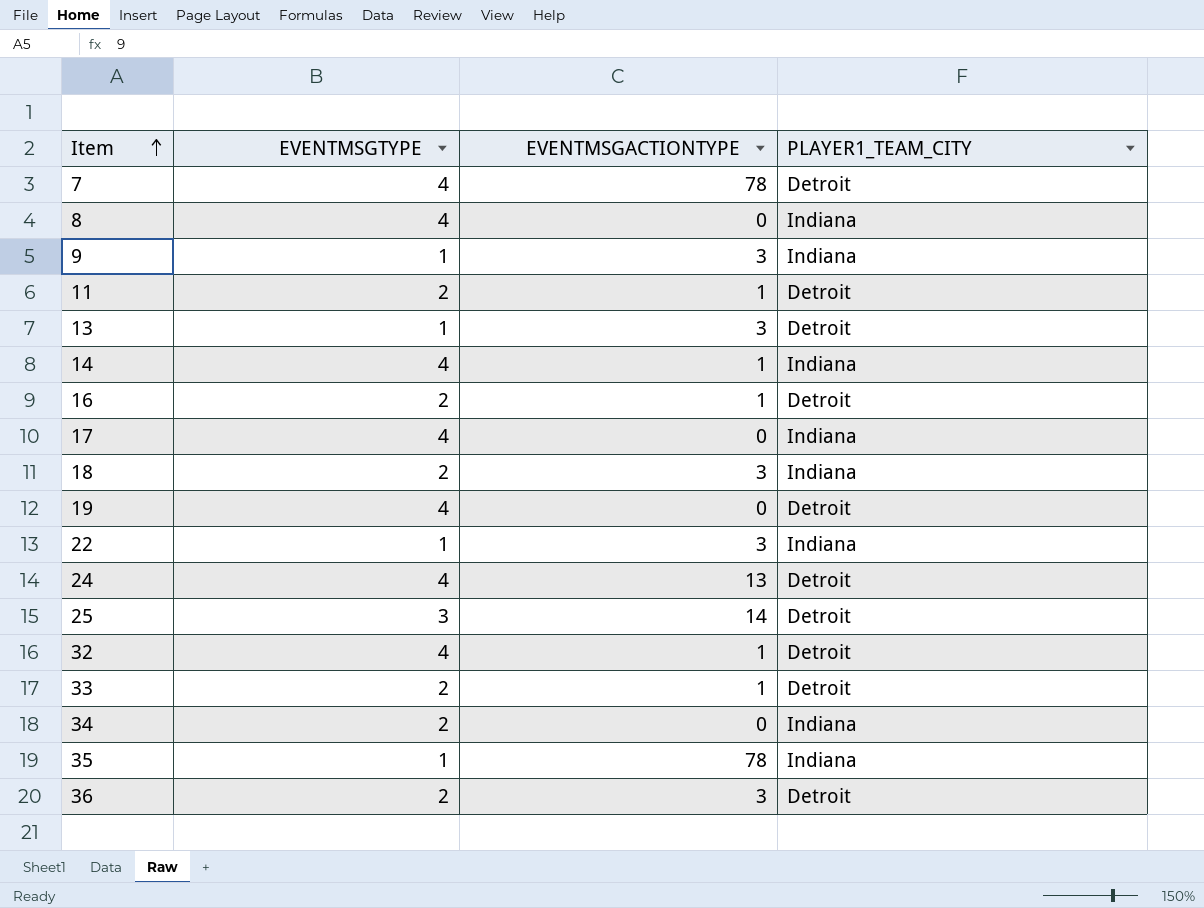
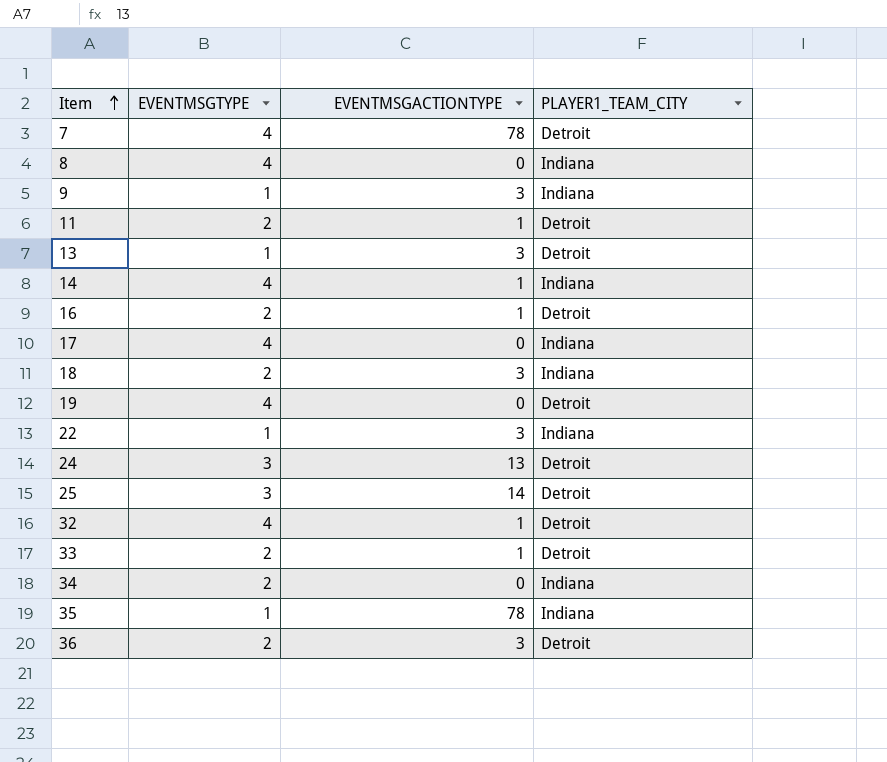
24 | EVENTMSGTYPE: 4 -> 3

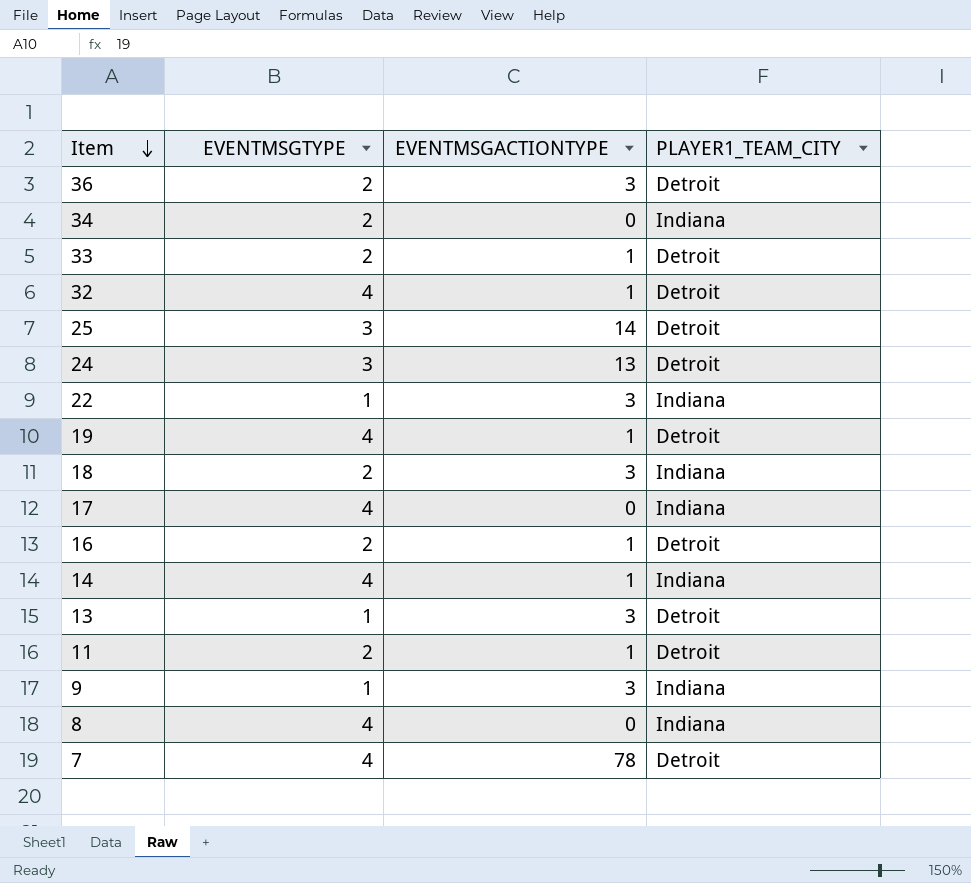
row order: Item ascending -> Item descending
row 35: 1 | 78 | Indiana -> none
19 | EVENTMSGACTIONTYPE: 0 -> 1

